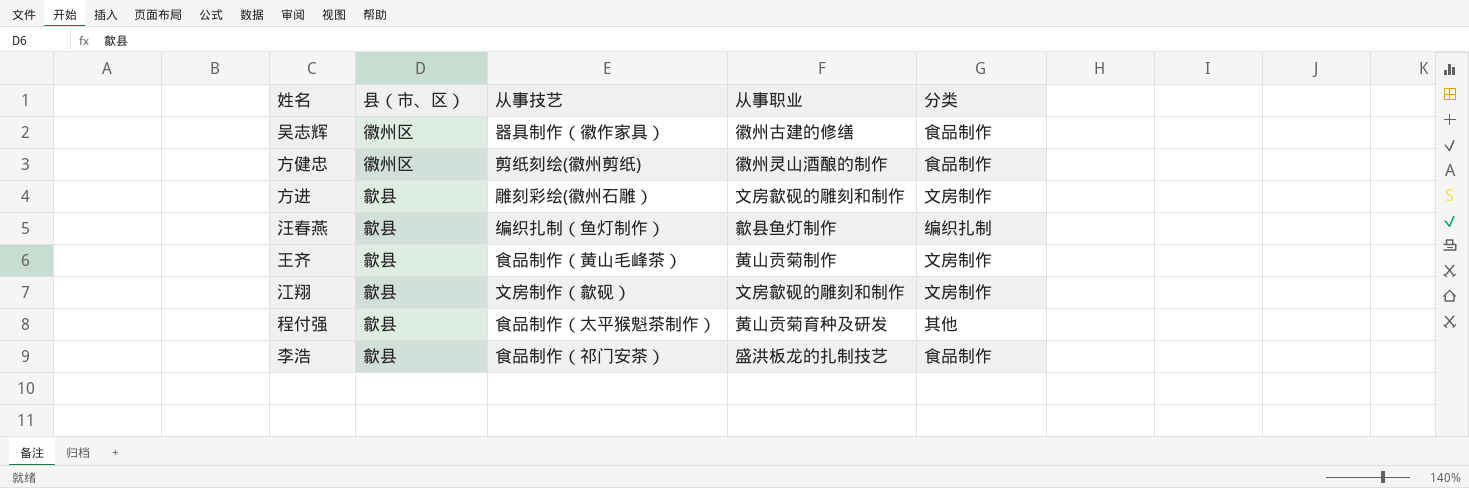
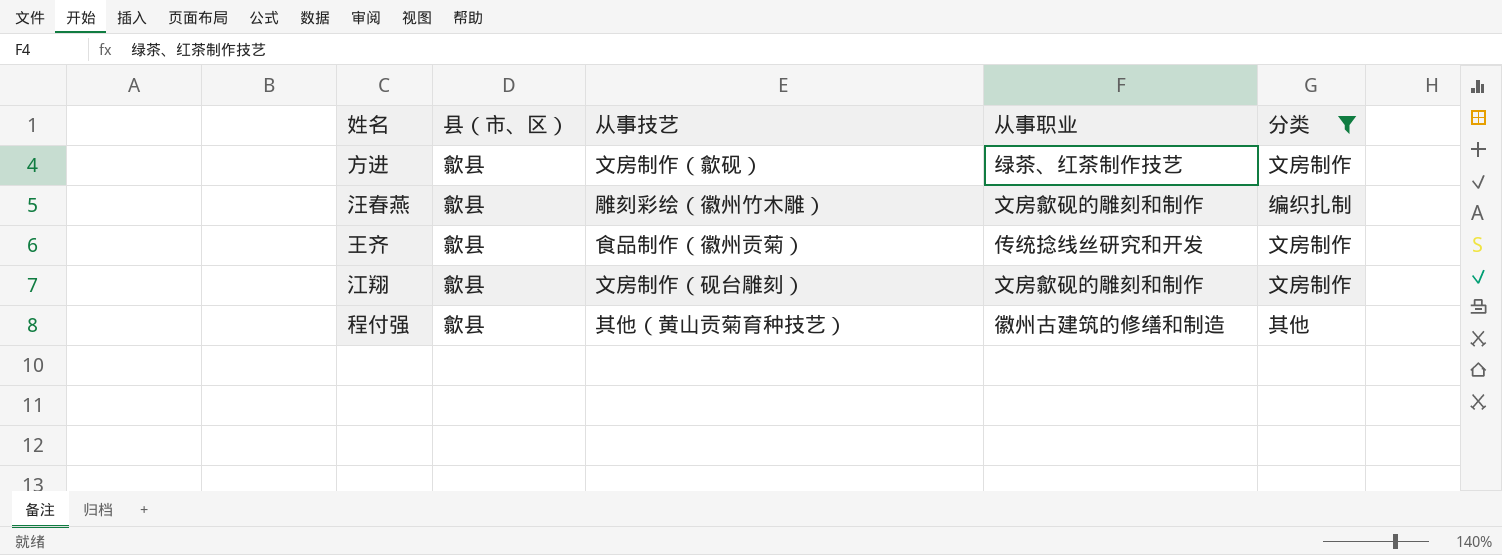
filter: none -> 分类 != 食品制作
方进 | 从事技艺: 雕刻彩绘(徽州石雕） -> 文房制作（歙砚）
方进 | 从事职业: 文房歙砚的雕刻和制作 -> 绿茶、红茶制作技艺
汪春燕 | 从事技艺: 编织扎制（鱼灯制作） -> 雕刻彩绘（徽州竹木雕）
汪春燕 | 从事职业: 歙县鱼灯制作 -> 文房歙砚的雕刻和制作
王齐 | 从事技艺: 食品制作（黄山毛峰茶） -> 食品制作（徽州贡菊）
王齐 | 从事职业: 黄山贡菊制作 -> 传统捻线丝研究和开发
江翔 | 从事技艺: 文房制作（歙砚） -> 文房制作（砚台雕刻）
程付强 | 从事技艺: 食品制作（太平猴魁茶制作） -> 其他（黄山贡菊育种技艺）
程付强 | 从事职业: 黄山贡菊育种及研发 -> 徽州古建筑的修缮和制造

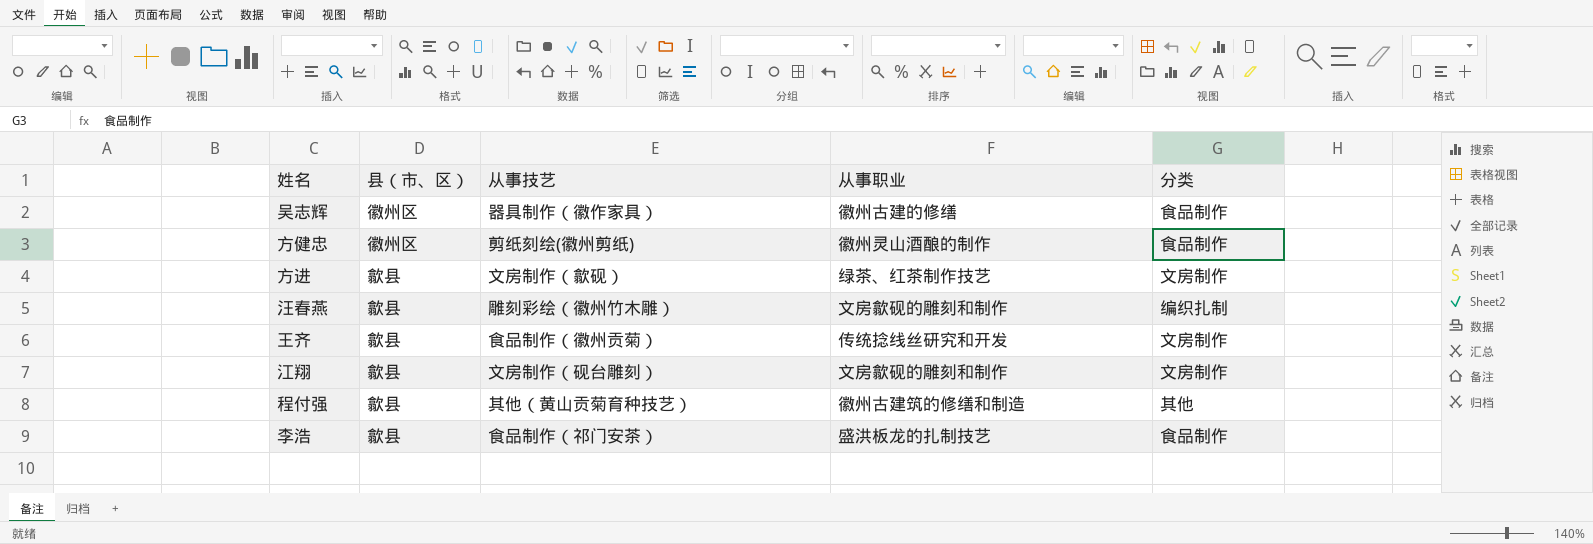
filter: 分类 != 食品制作 -> none

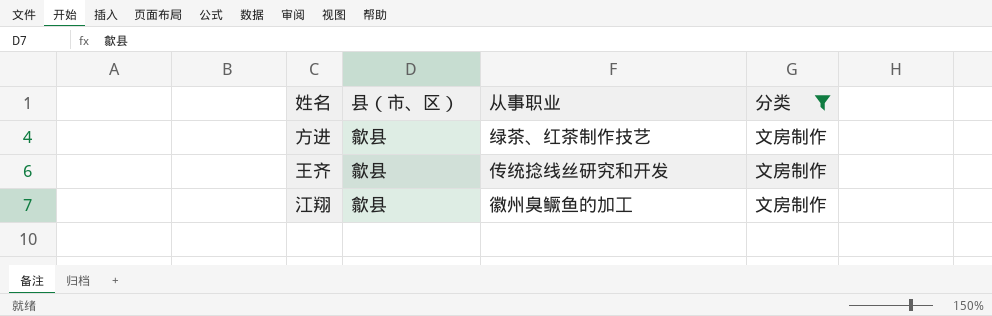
filter: none -> 分类 = 文房制作
column 从事技艺 | position: 3 -> none
江翔 | 从事职业: 文房歙砚的雕刻和制作 -> 徽州臭鳜鱼的加工

